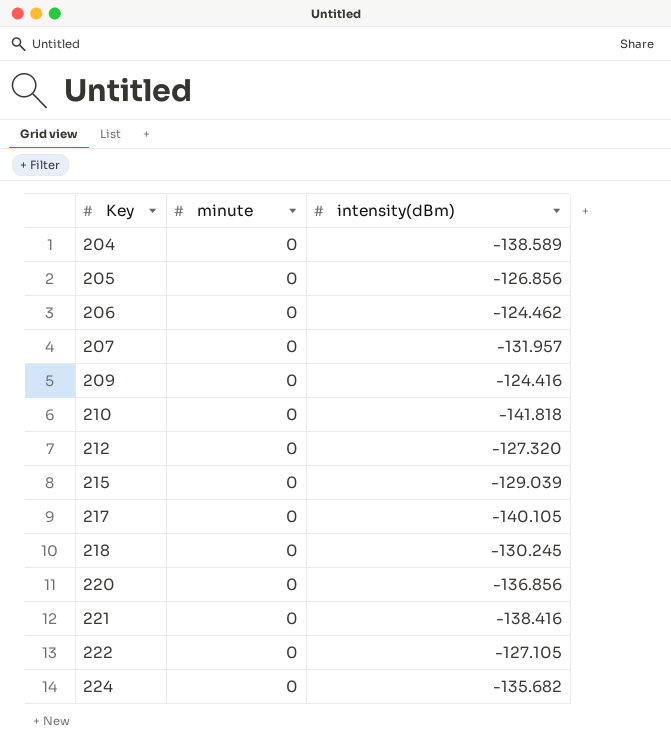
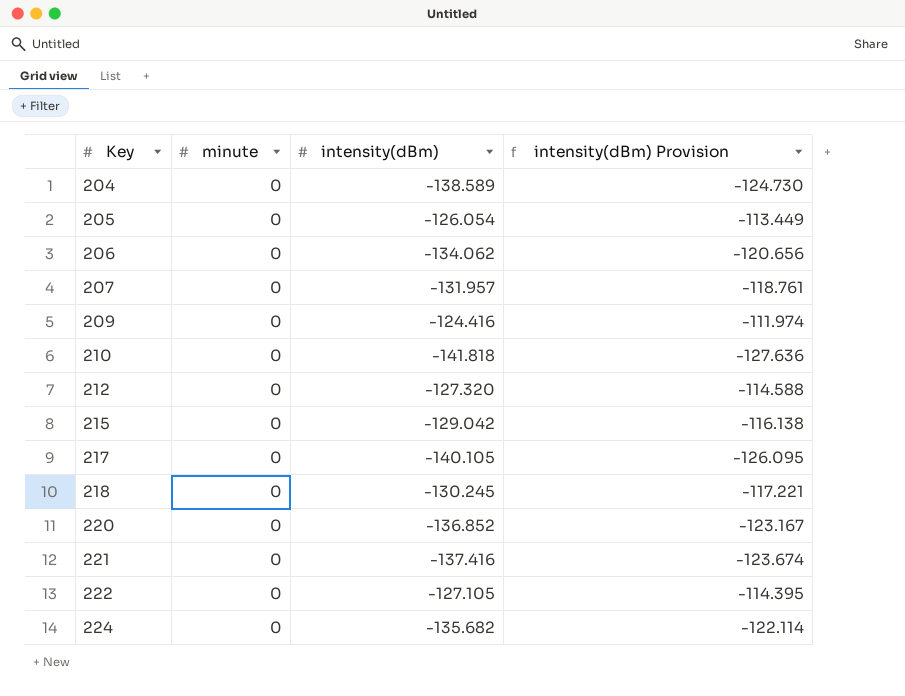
column intensity(dBm) Provision | formula: none -> [intensity(dBm)] * 0.9
205 | intensity(dBm): -126.856 -> -126.054
206 | intensity(dBm): -124.462 -> -134.062
215 | intensity(dBm): -129.039 -> -129.042
220 | intensity(dBm): -136.856 -> -136.852
221 | intensity(dBm): -138.416 -> -137.416

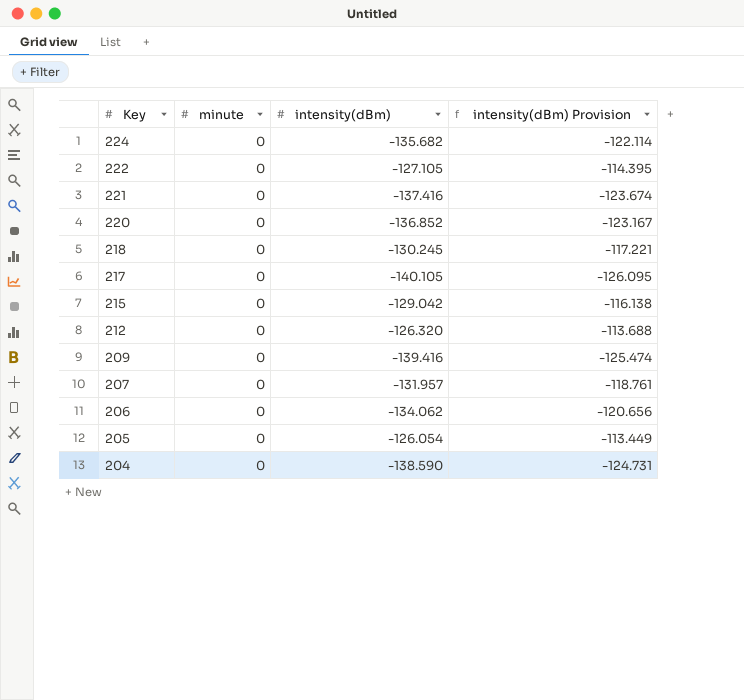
row order: Key ascending -> Key descending
row 210: 0 | -141.818 | -127.636 -> none
212 | intensity(dBm): -127.320 -> -126.320
212 | intensity(dBm) Provision: -114.588 -> -113.688
209 | intensity(dBm): -124.416 -> -139.416
209 | intensity(dBm) Provision: -111.974 -> -125.474
204 | intensity(dBm): -138.589 -> -138.590
204 | intensity(dBm) Provision: -124.730 -> -124.731

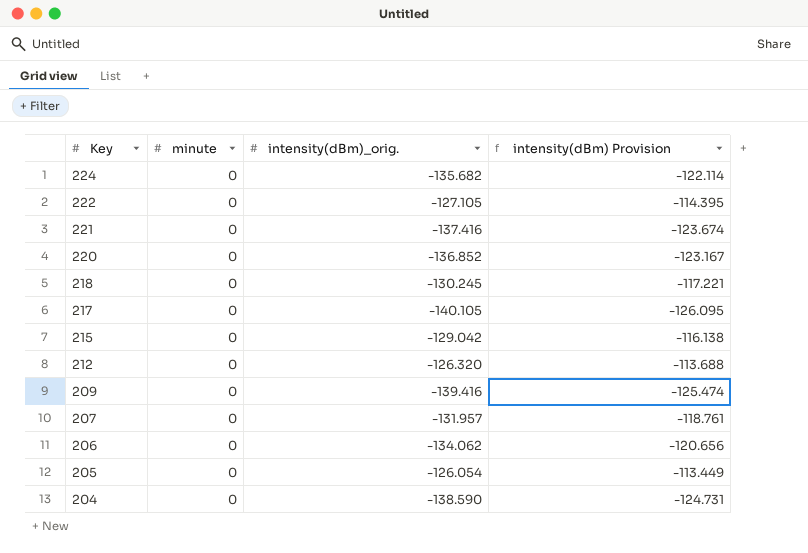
column name: intensity(dBm) -> intensity(dBm)_orig.

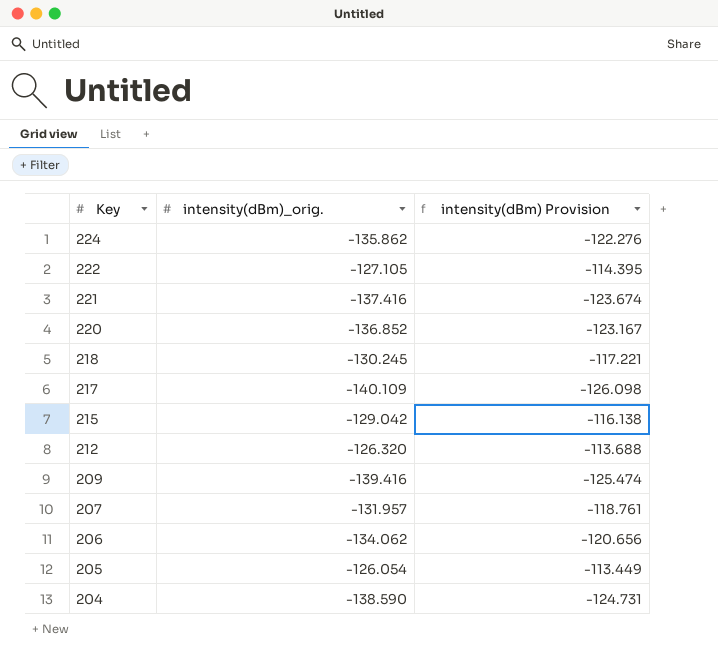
column minute | position: 2 -> none
224 | intensity(dBm)_orig.: -135.682 -> -135.862
224 | intensity(dBm) Provision: -122.114 -> -122.276
217 | intensity(dBm)_orig.: -140.105 -> -140.109
217 | intensity(dBm) Provision: -126.095 -> -126.098

